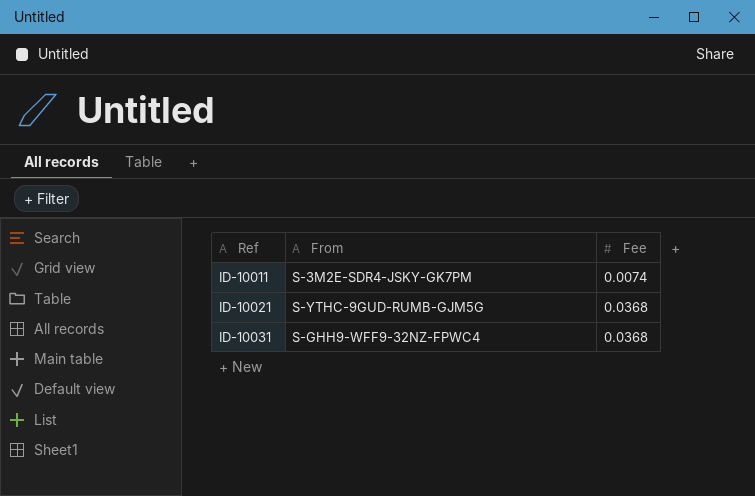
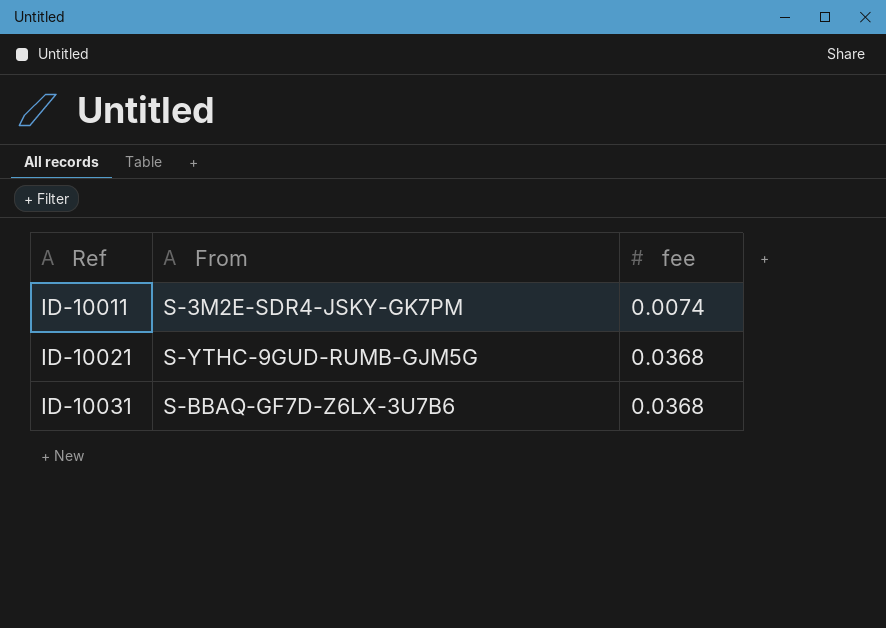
column name: Fee -> fee
ID-10031 | From: S-GHH9-WFF9-32NZ-FPWC4 -> S-BBAQ-GF7D-Z6LX-3U7B6

